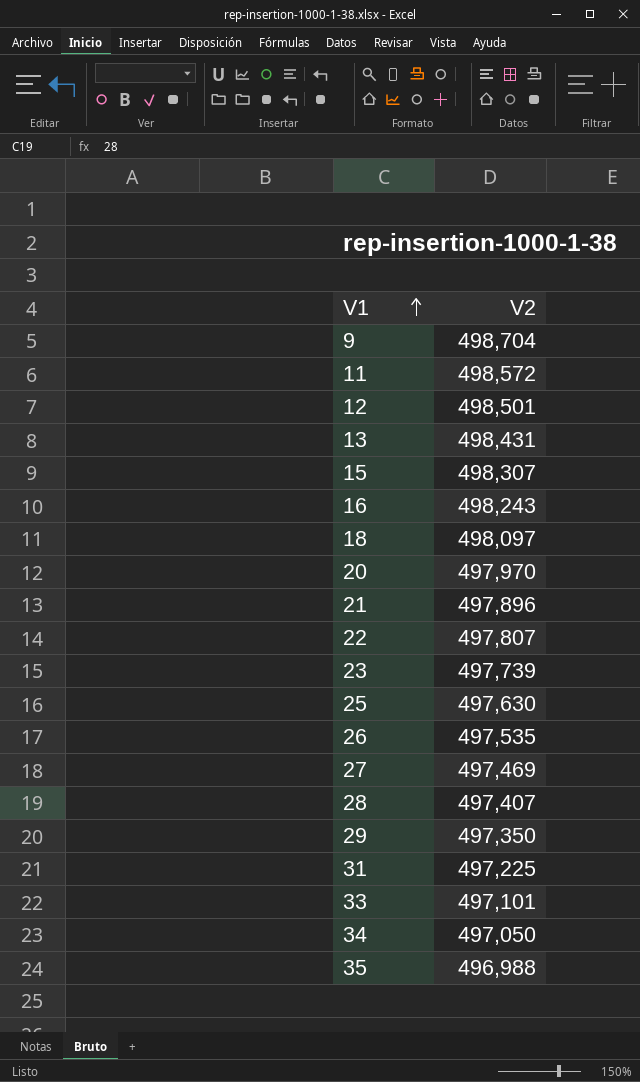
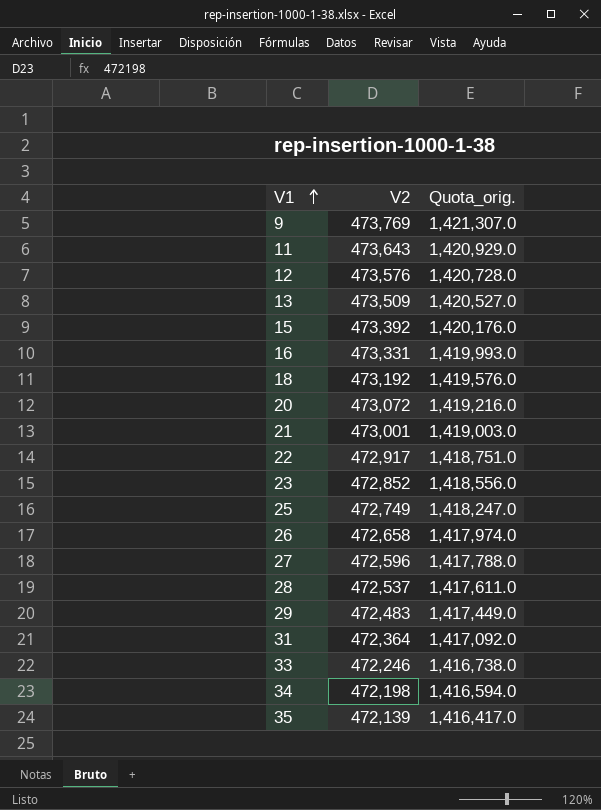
column Quota_orig. | formula: none -> [V2] * 3
9 | V2: 498,704 -> 473,769
11 | V2: 498,572 -> 473,643
12 | V2: 498,501 -> 473,576
13 | V2: 498,431 -> 473,509
15 | V2: 498,307 -> 473,392
16 | V2: 498,243 -> 473,331
18 | V2: 498,097 -> 473,192
20 | V2: 497,970 -> 473,072
21 | V2: 497,896 -> 473,001
22 | V2: 497,807 -> 472,917
23 | V2: 497,739 -> 472,852
25 | V2: 497,630 -> 472,749
26 | V2: 497,535 -> 472,658
27 | V2: 497,469 -> 472,596
28 | V2: 497,407 -> 472,537
29 | V2: 497,350 -> 472,483
31 | V2: 497,225 -> 472,364
33 | V2: 497,101 -> 472,246
34 | V2: 497,050 -> 472,198
35 | V2: 496,988 -> 472,139

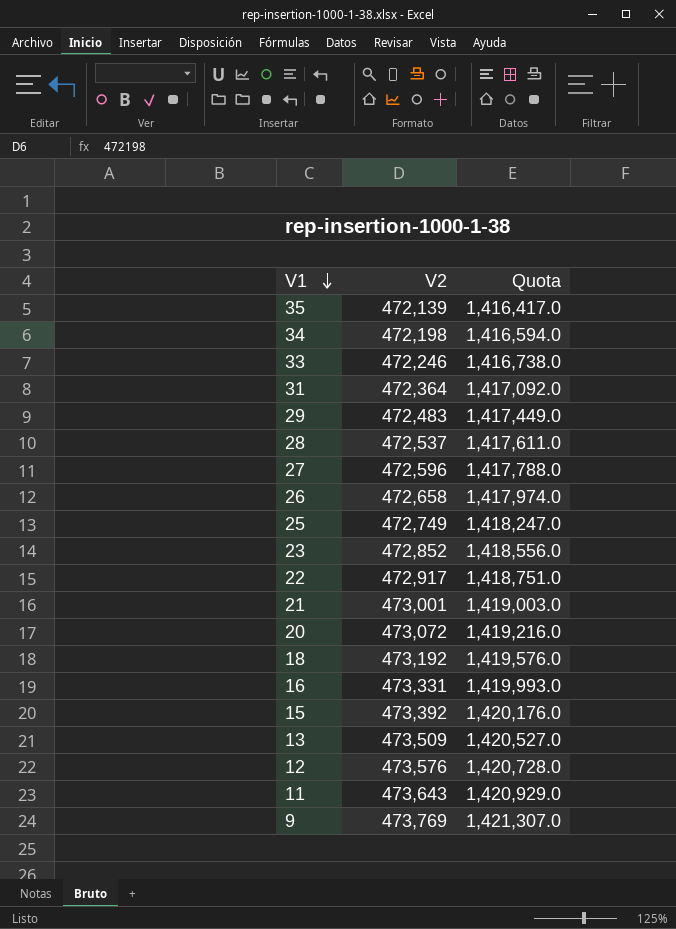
row order: V1 ascending -> V1 descending
column name: Quota_orig. -> Quota

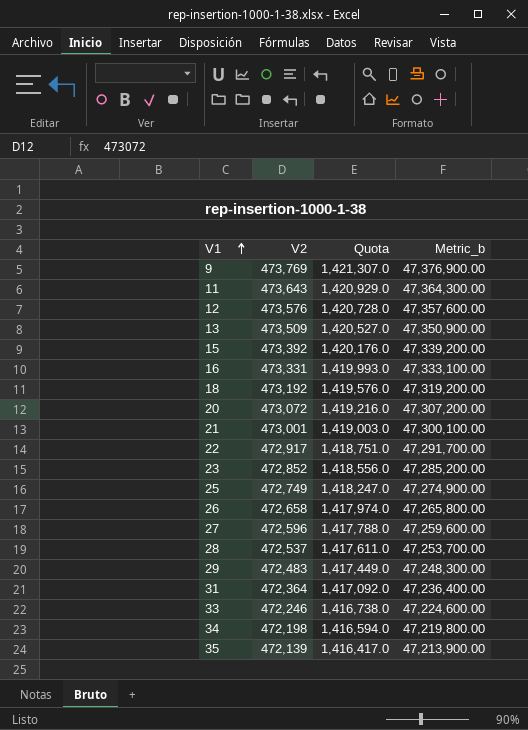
row order: V1 descending -> V1 ascending
column Metric_b | formula: none -> [V2] * 100

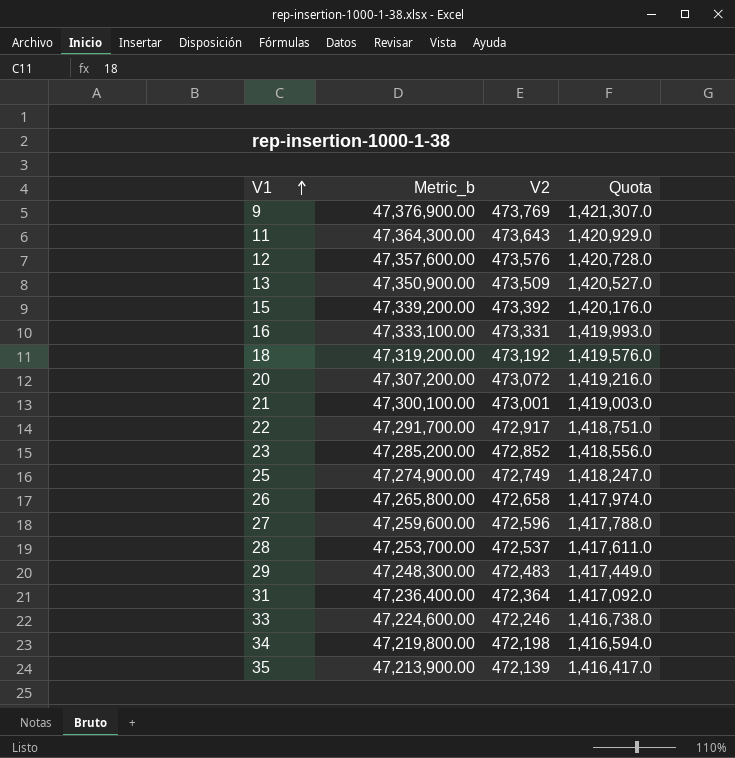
column Metric_b | position: 4 -> 2

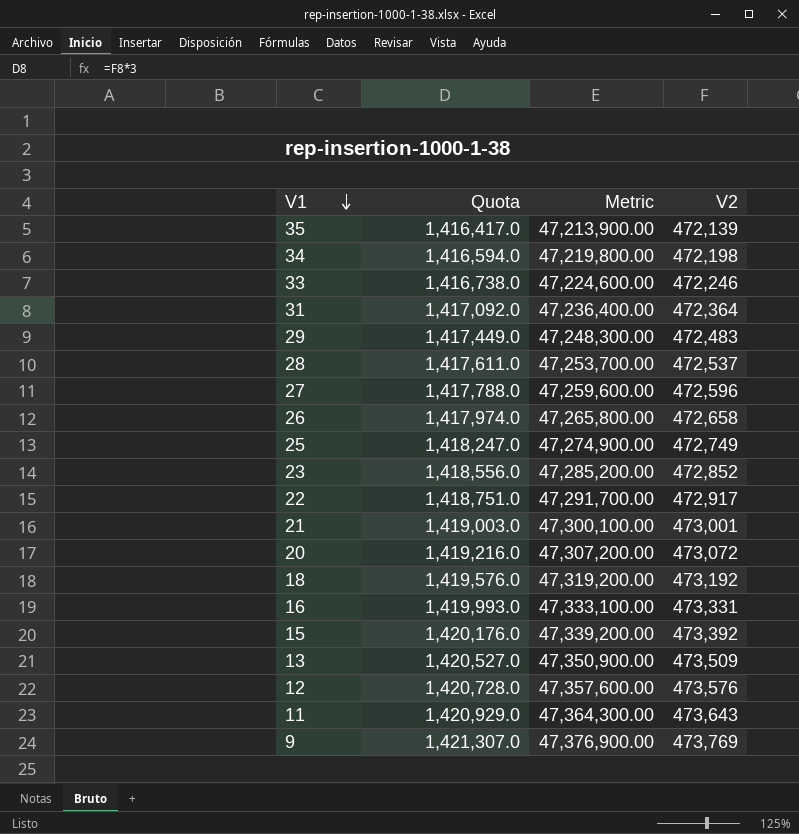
row order: V1 ascending -> V1 descending
column Quota | position: 4 -> 2
column name: Metric_b -> Metric

